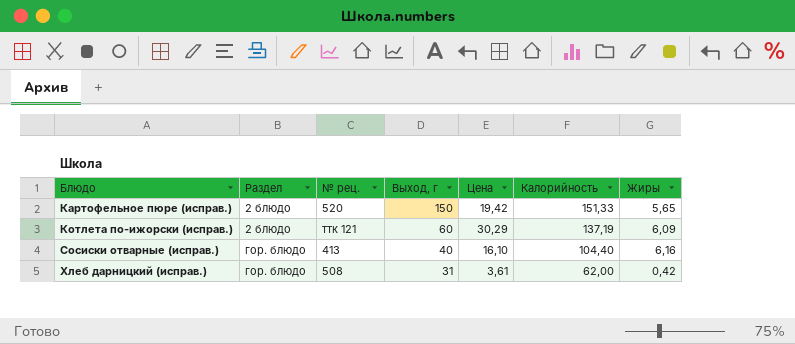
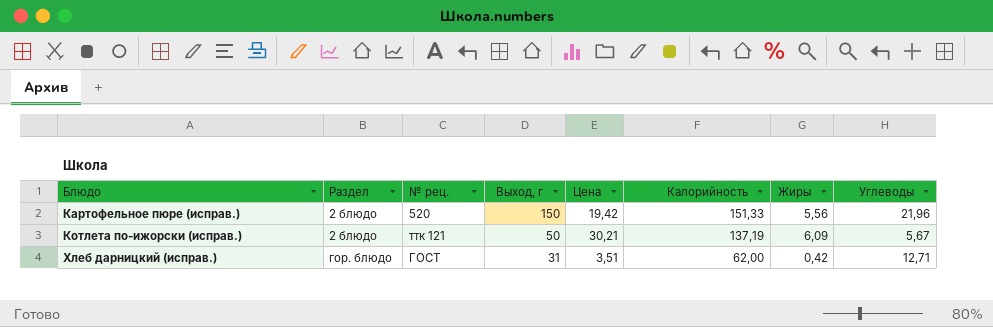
column Углеводы | position: none -> 8
row Сосиски отварные (исправ.): гор. блюдо | 413 | 40 | 16,10 | 104,40 | 6,16 -> none
Картофельное пюре (исправ.) | Жиры: 5,65 -> 5,56
Котлета по-ижорски (исправ.) | Выход, г: 60 -> 50
Котлета по-ижорски (исправ.) | Цена: 30,29 -> 30,21
Хлеб дарницкий (исправ.) | № рец.: 508 -> ГОСТ
Хлеб дарницкий (исправ.) | Цена: 3,61 -> 3,51

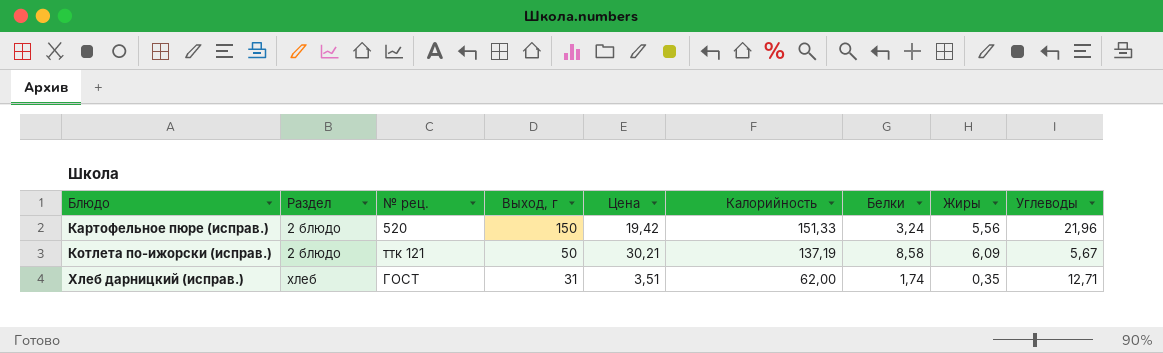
column Белки | position: none -> 7
Хлеб дарницкий (исправ.) | Раздел: гор. блюдо -> хлеб
Хлеб дарницкий (исправ.) | Жиры: 0,42 -> 0,35

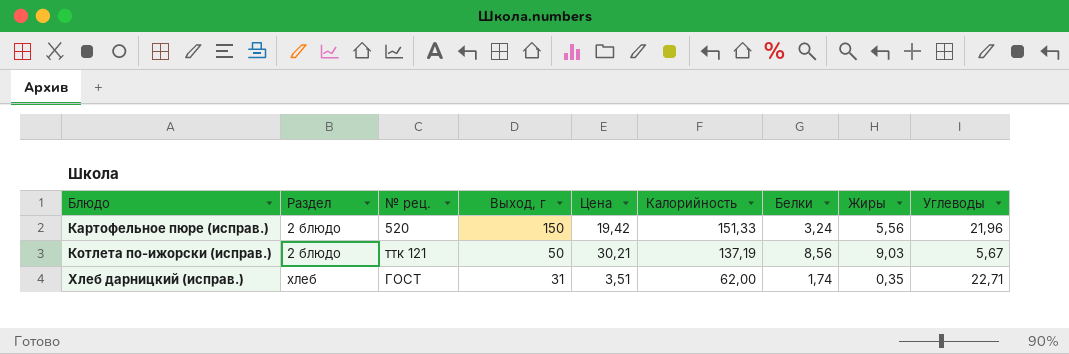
Котлета по-ижорски (исправ.) | Белки: 8,58 -> 8,56
Котлета по-ижорски (исправ.) | Жиры: 6,09 -> 9,03
Хлеб дарницкий (исправ.) | Углеводы: 12,71 -> 22,71

